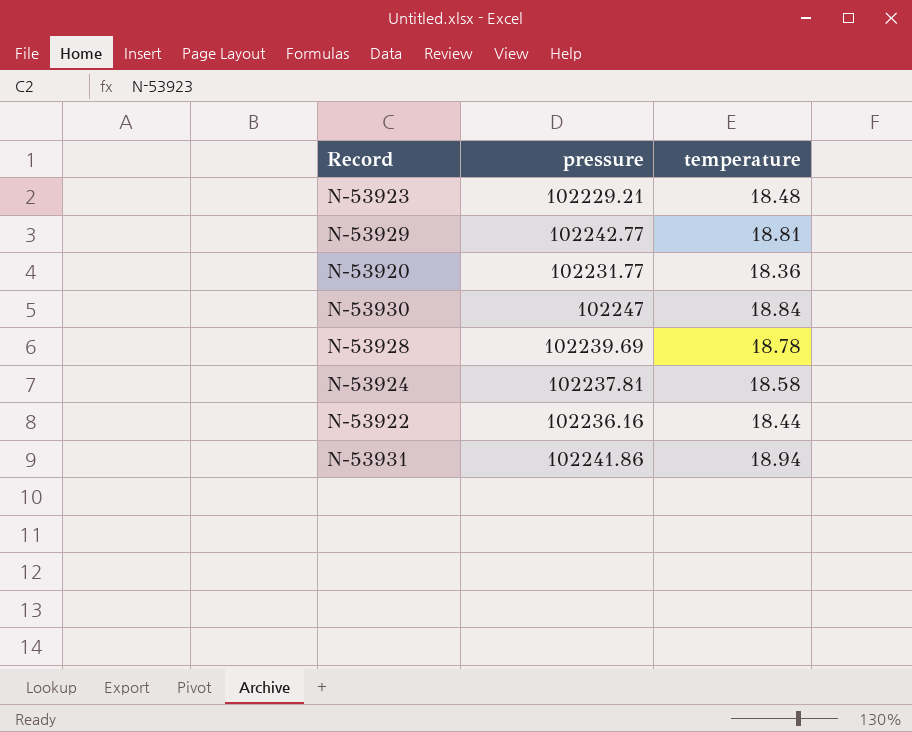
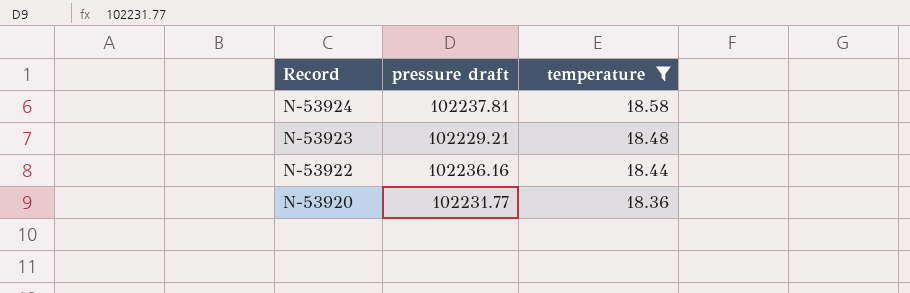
filter: none -> temperature <= 18.58
row order: none -> Record descending
column name: pressure -> pressure draft

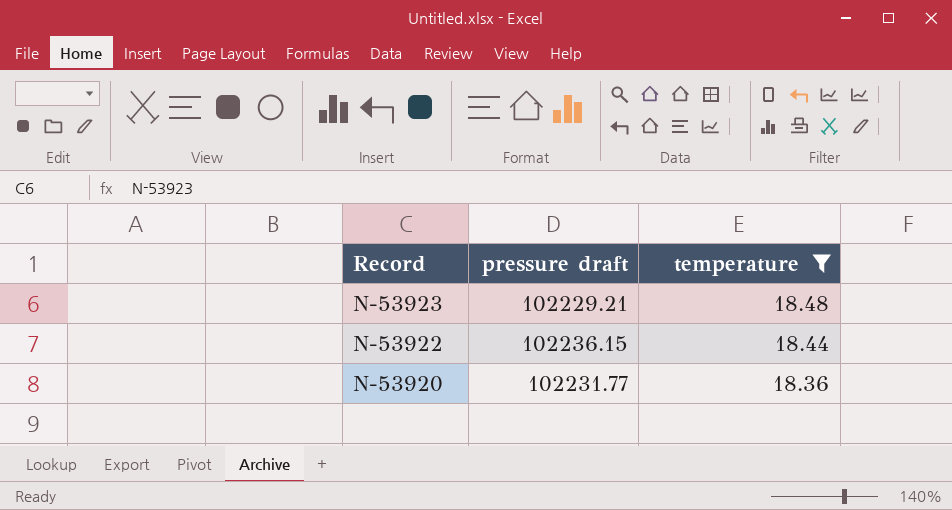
row N-53924: 102237.81 | 18.58 -> none
N-53922 | pressure draft: 102236.16 -> 102236.15

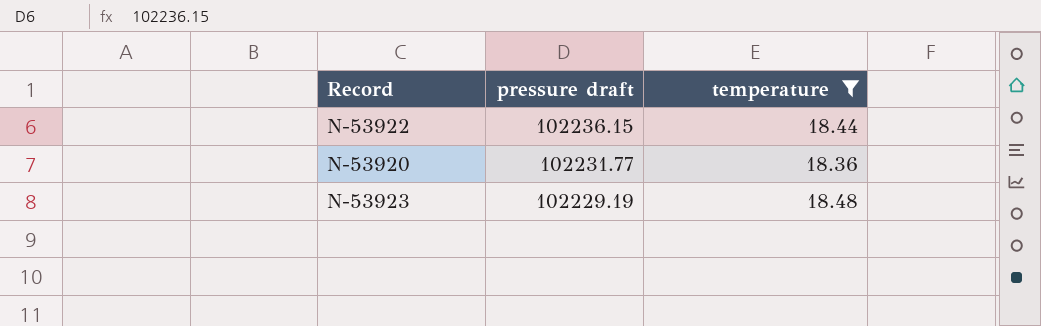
row order: Record descending -> pressure draft descending
N-53923 | pressure draft: 102229.21 -> 102229.19

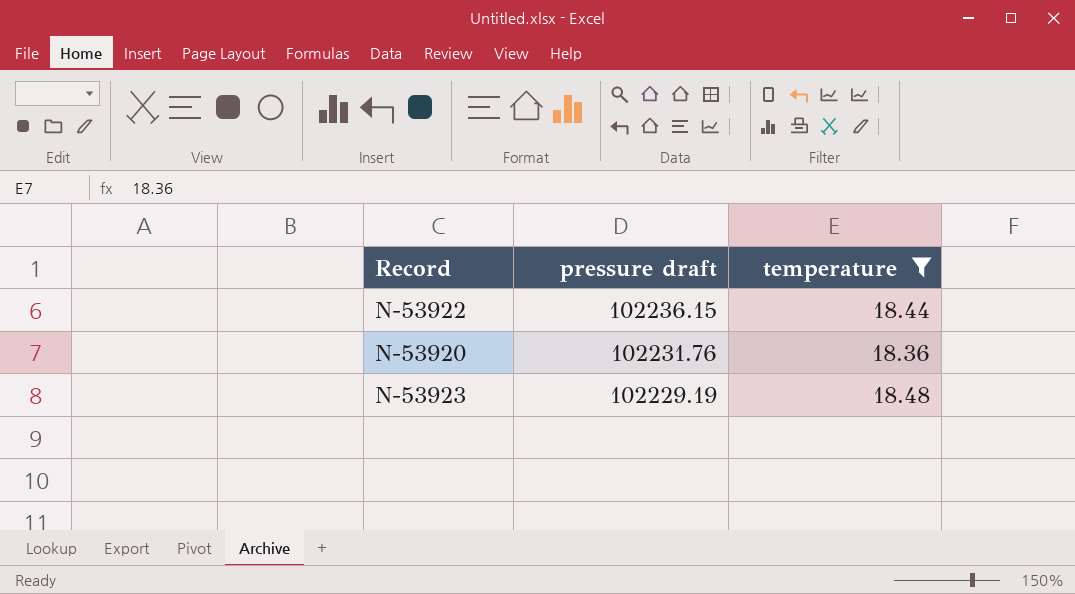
N-53920 | pressure draft: 102231.77 -> 102231.76

